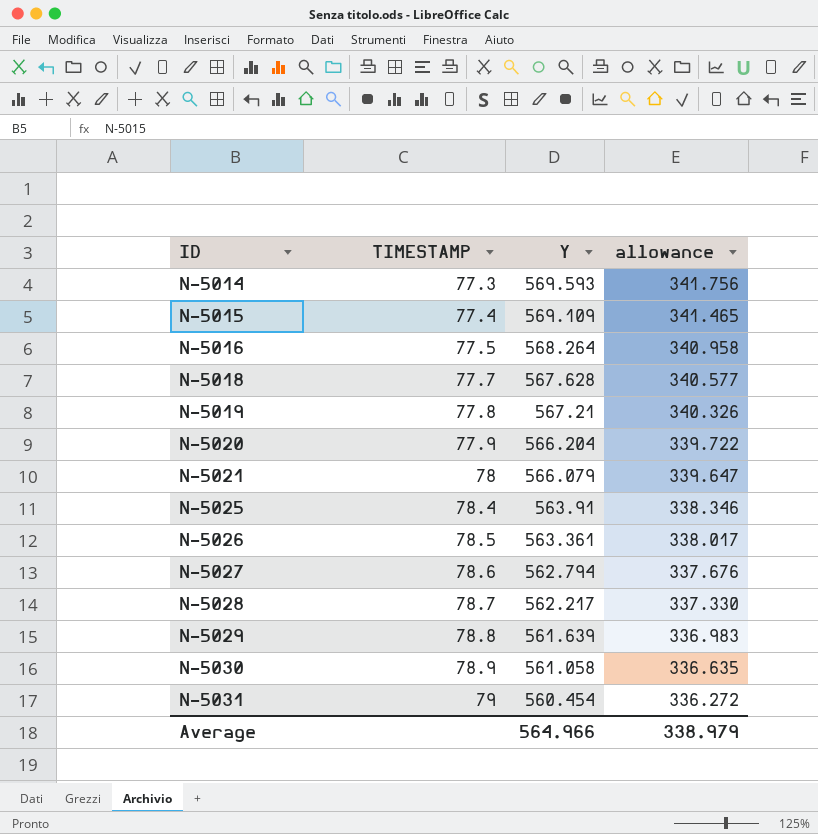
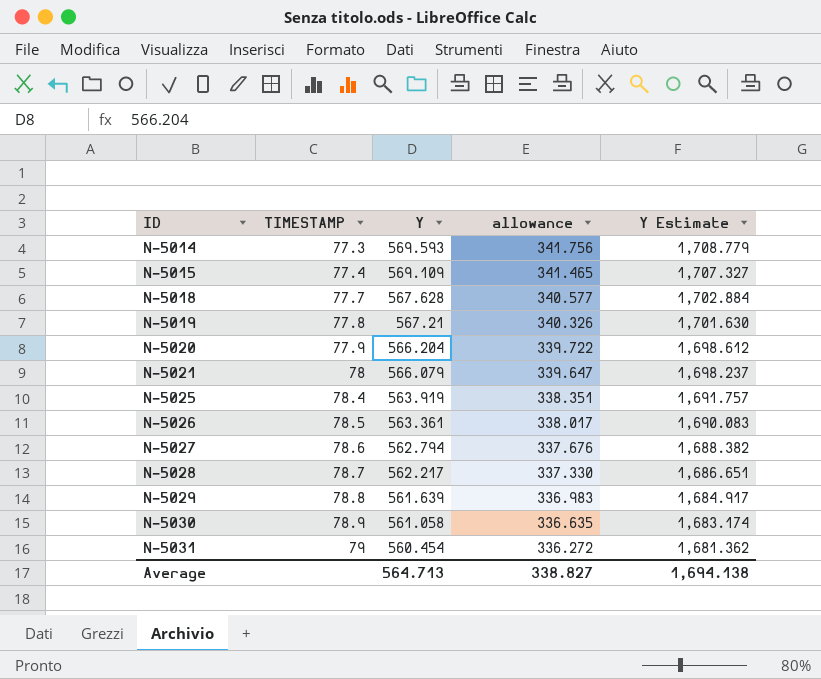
column Y Estimate | formula: none -> [Y] * 3
row N-5016: 77.5 | 568.264 | 340.958 -> none
N-5025 | Y: 563.91 -> 563.919
N-5025 | allowance: 338.346 -> 338.351
Average | Y: 564.966 -> 564.713
Average | allowance: 338.979 -> 338.827

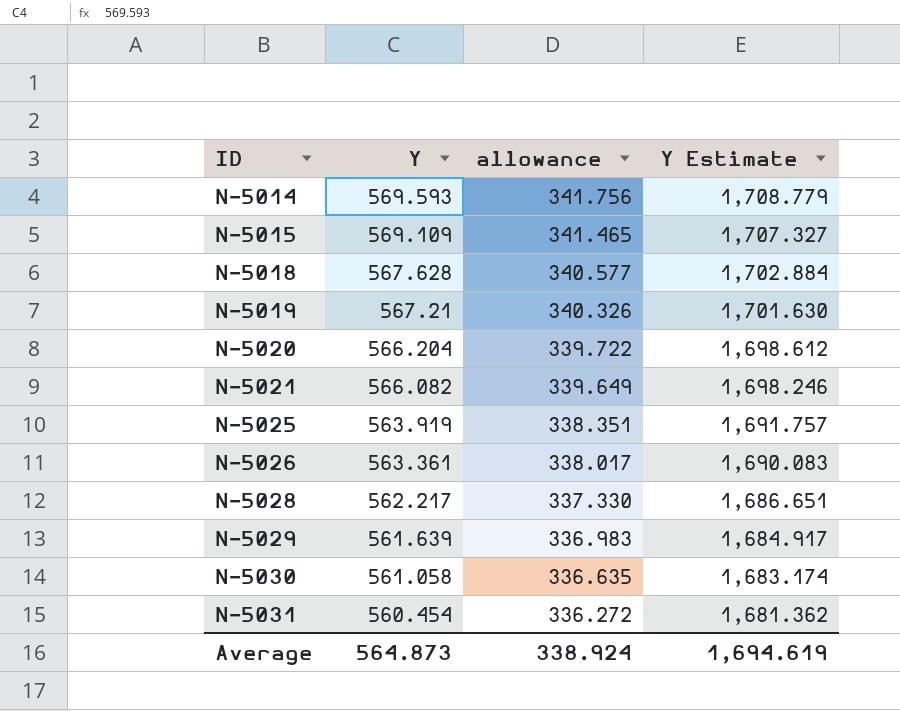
column TIMESTAMP | position: 2 -> none
row N-5027: 78.6 | 562.794 | 337.676 | 1,688.382 -> none
N-5021 | Y: 566.079 -> 566.082
N-5021 | allowance: 339.647 -> 339.649
N-5021 | Y Estimate: 1,698.237 -> 1,698.246
Average | Y: 564.713 -> 564.873
Average | allowance: 338.827 -> 338.924
Average | Y Estimate: 1,694.138 -> 1,694.619

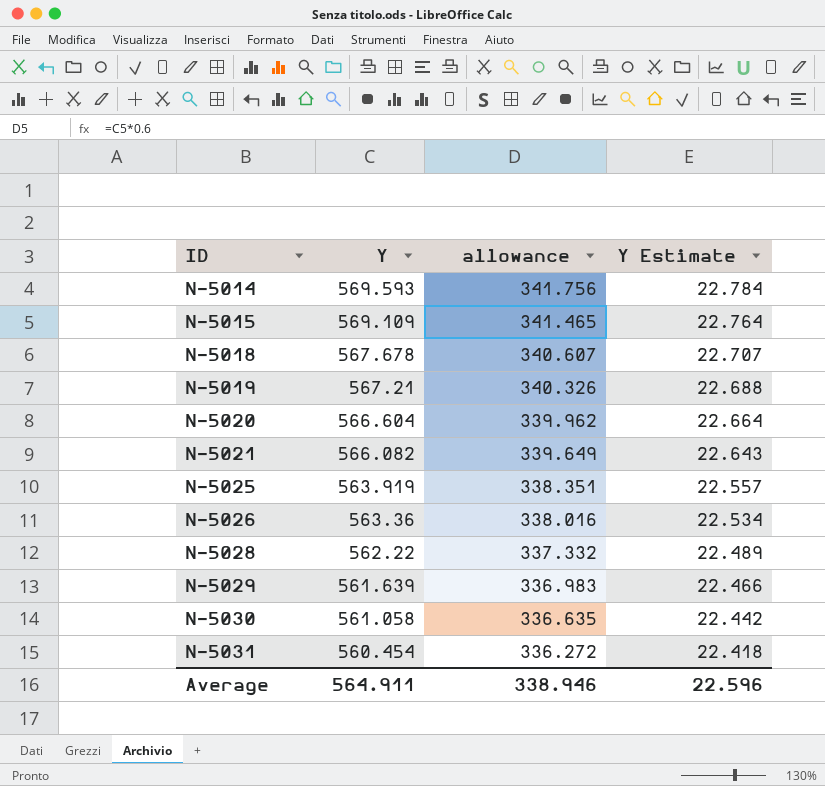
column Y Estimate | formula: [Y] * 3 -> [Y] * 0.04
N-5018 | Y: 567.628 -> 567.678
N-5018 | allowance: 340.577 -> 340.607
N-5020 | Y: 566.204 -> 566.604
N-5020 | allowance: 339.722 -> 339.962
N-5026 | Y: 563.361 -> 563.36
N-5026 | allowance: 338.017 -> 338.016
N-5028 | Y: 562.217 -> 562.22
N-5028 | allowance: 337.330 -> 337.332
Average | Y: 564.873 -> 564.911
Average | allowance: 338.924 -> 338.946
Average | Y Estimate: 1,694.619 -> 22.596

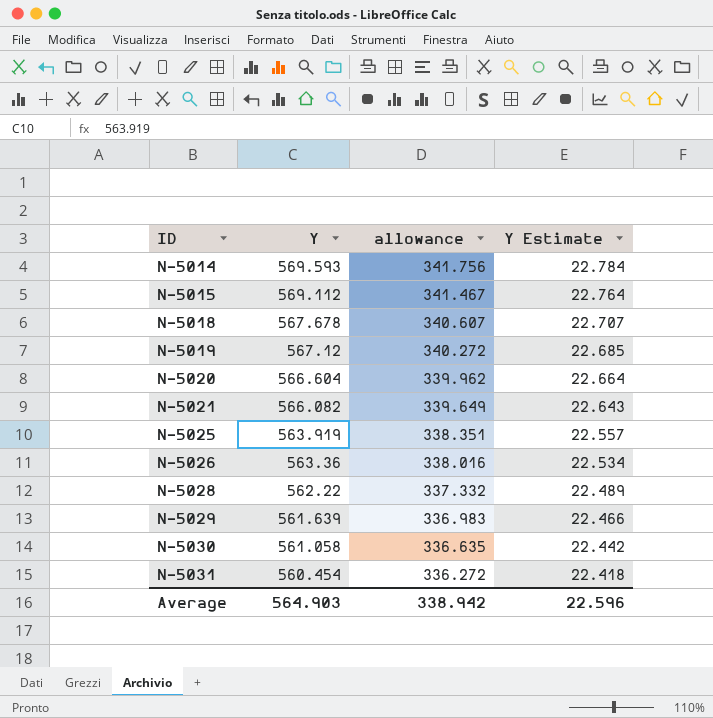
N-5015 | Y: 569.109 -> 569.112
N-5015 | allowance: 341.465 -> 341.467
N-5019 | Y: 567.21 -> 567.12
N-5019 | allowance: 340.326 -> 340.272
N-5019 | Y Estimate: 22.688 -> 22.685
Average | Y: 564.911 -> 564.903
Average | allowance: 338.946 -> 338.942

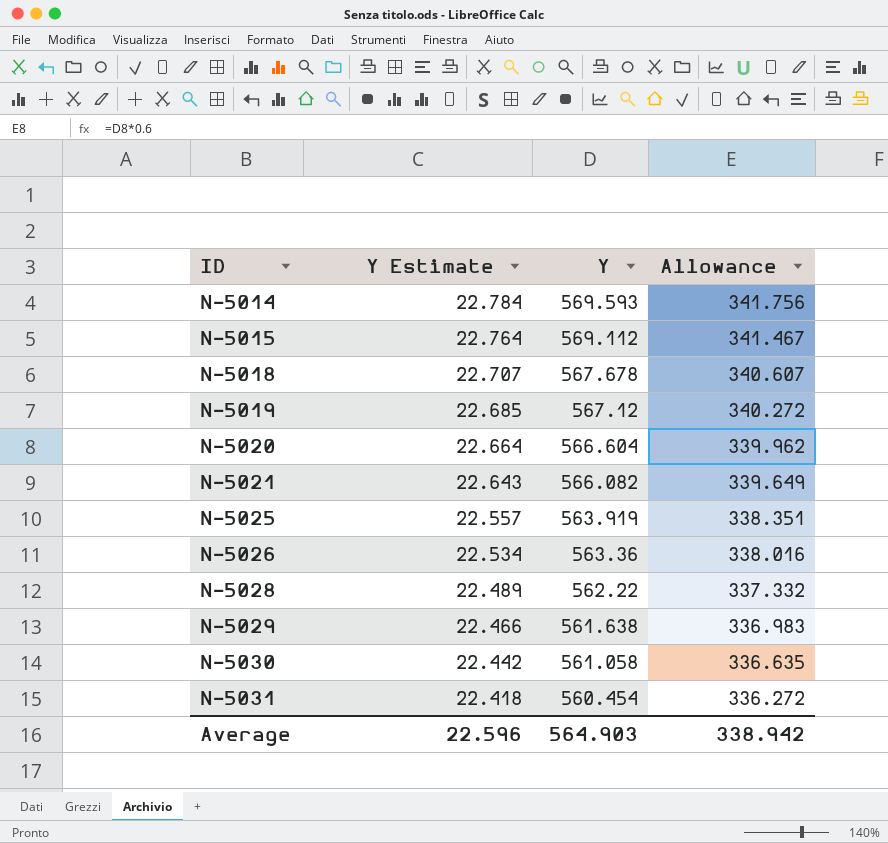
column Y Estimate | position: 4 -> 2
column name: allowance -> Allowance
N-5029 | Y: 561.639 -> 561.638

